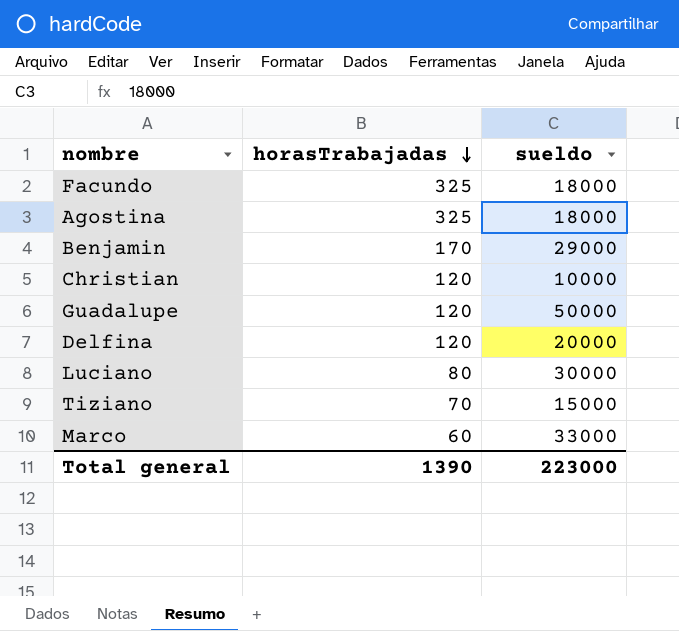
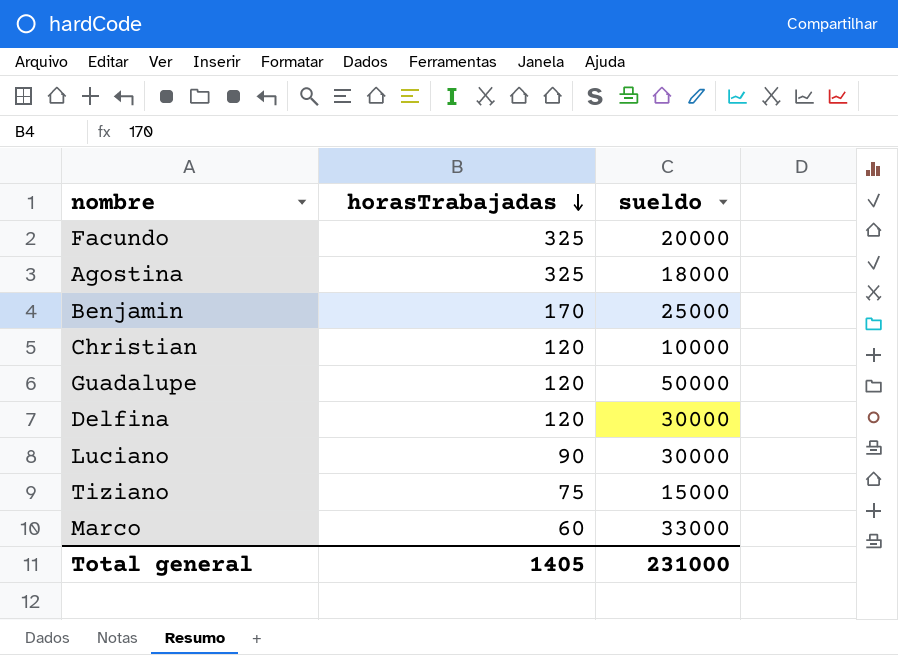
Facundo | sueldo: 18000 -> 20000
Benjamin | sueldo: 29000 -> 25000
Delfina | sueldo: 20000 -> 30000
Luciano | horasTrabajadas: 80 -> 90
Tiziano | horasTrabajadas: 70 -> 75
Total general | horasTrabajadas: 1390 -> 1405
Total general | sueldo: 223000 -> 231000

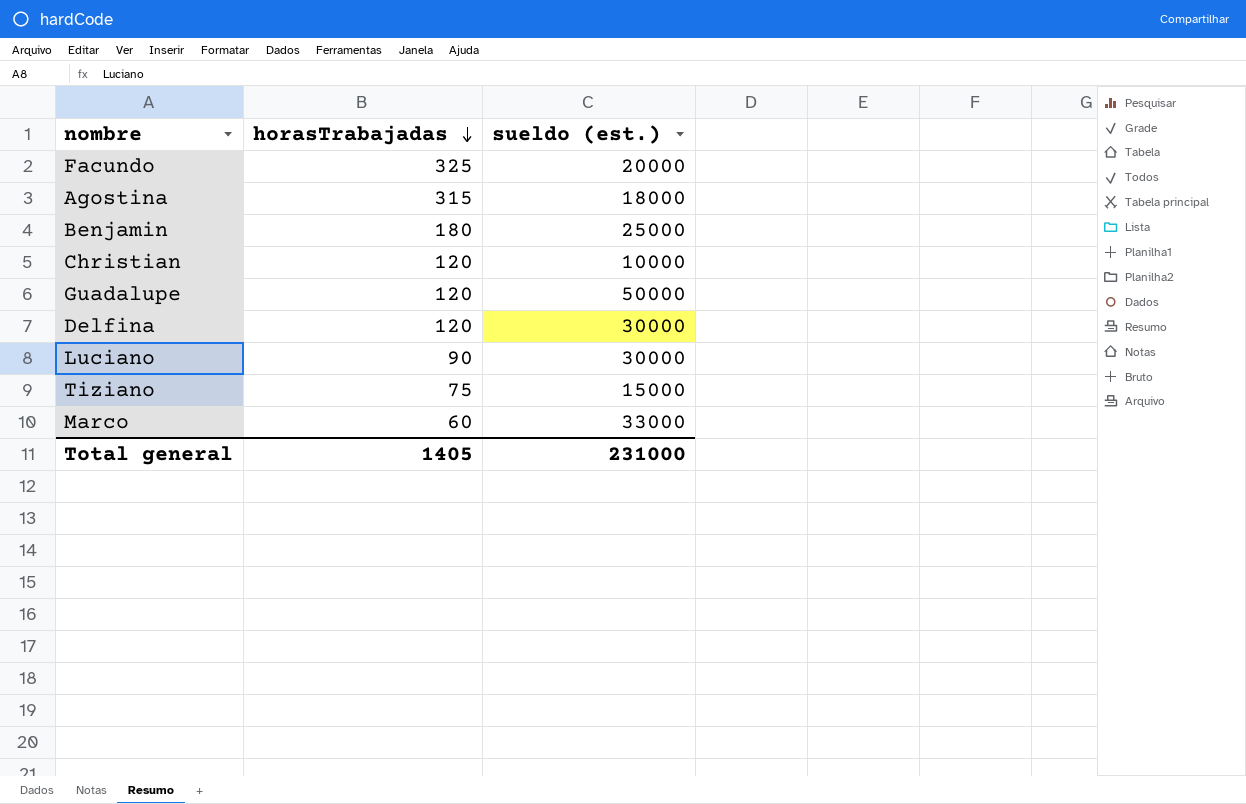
column name: sueldo -> sueldo (est.)
Agostina | horasTrabajadas: 325 -> 315
Benjamin | horasTrabajadas: 170 -> 180

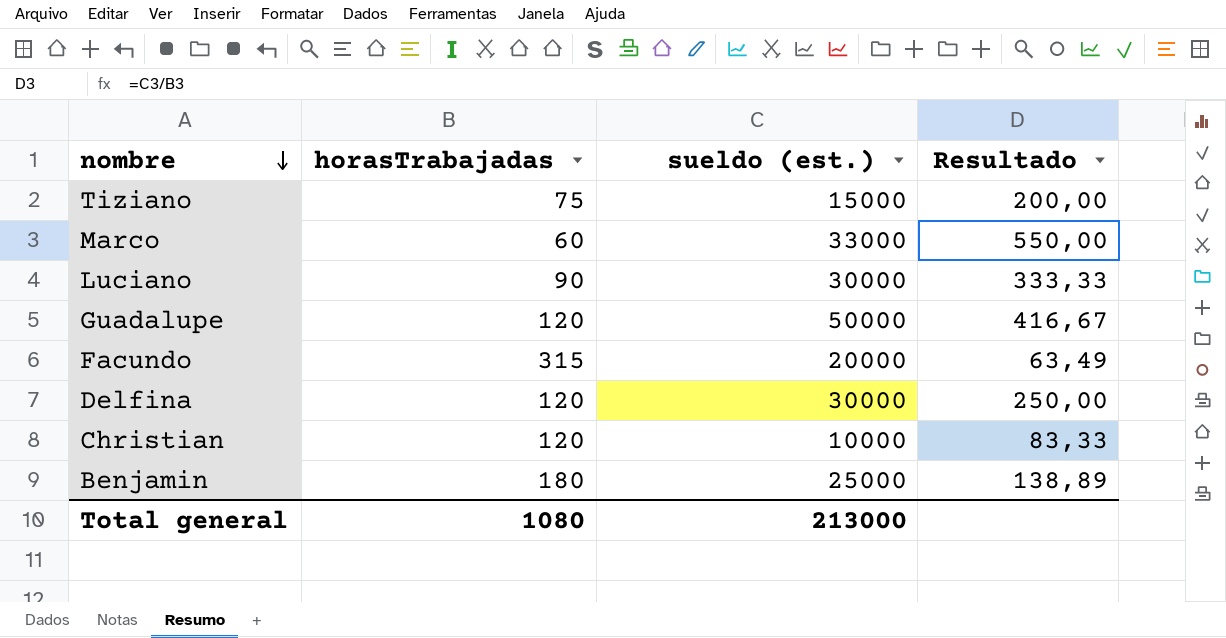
row order: horasTrabajadas descending -> nombre descending
column Resultado | formula: none -> [sueldo (est.)] / [horasTrabajadas]
row Agostina: 315 | 18000 -> none
Facundo | horasTrabajadas: 325 -> 315
Total general | horasTrabajadas: 1405 -> 1080
Total general | sueldo (est.): 231000 -> 213000

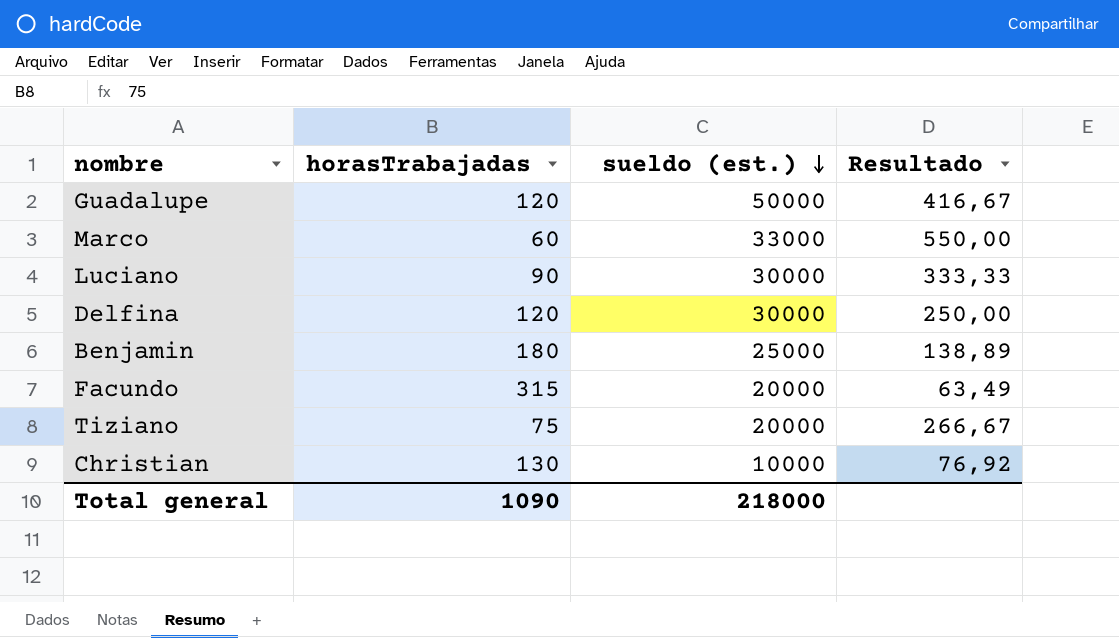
row order: nombre descending -> sueldo (est.) descending
Tiziano | sueldo (est.): 15000 -> 20000
Tiziano | Resultado: 200,00 -> 266,67
Christian | horasTrabajadas: 120 -> 130
Christian | Resultado: 83,33 -> 76,92
Total general | horasTrabajadas: 1080 -> 1090
Total general | sueldo (est.): 213000 -> 218000

